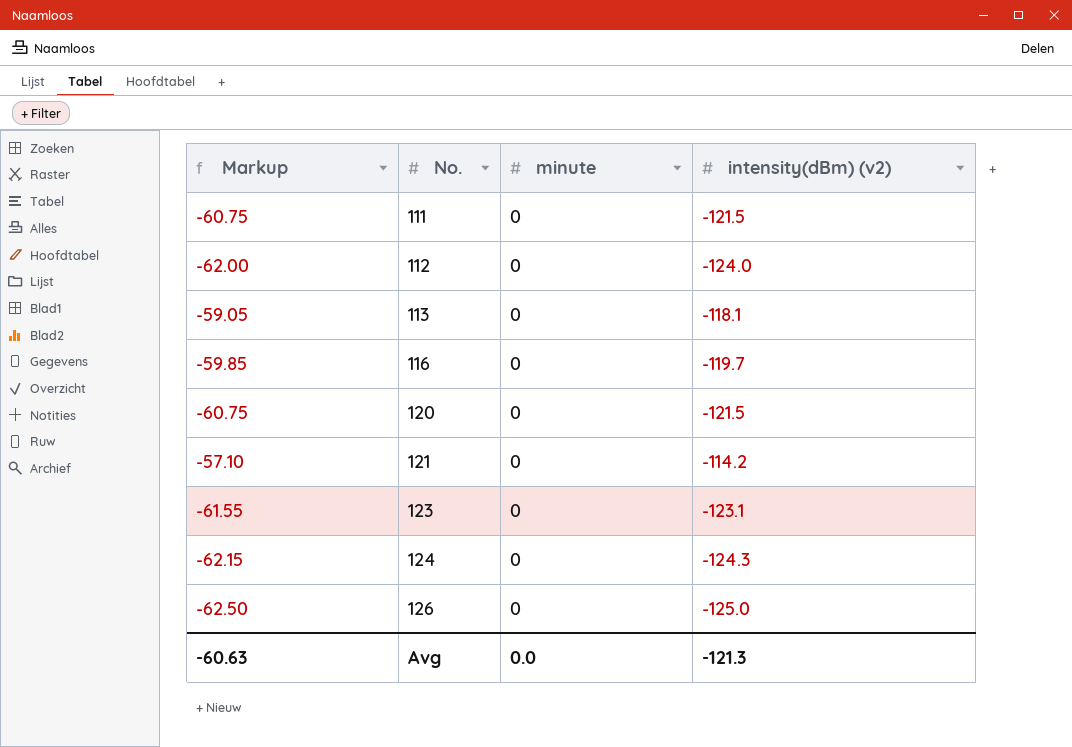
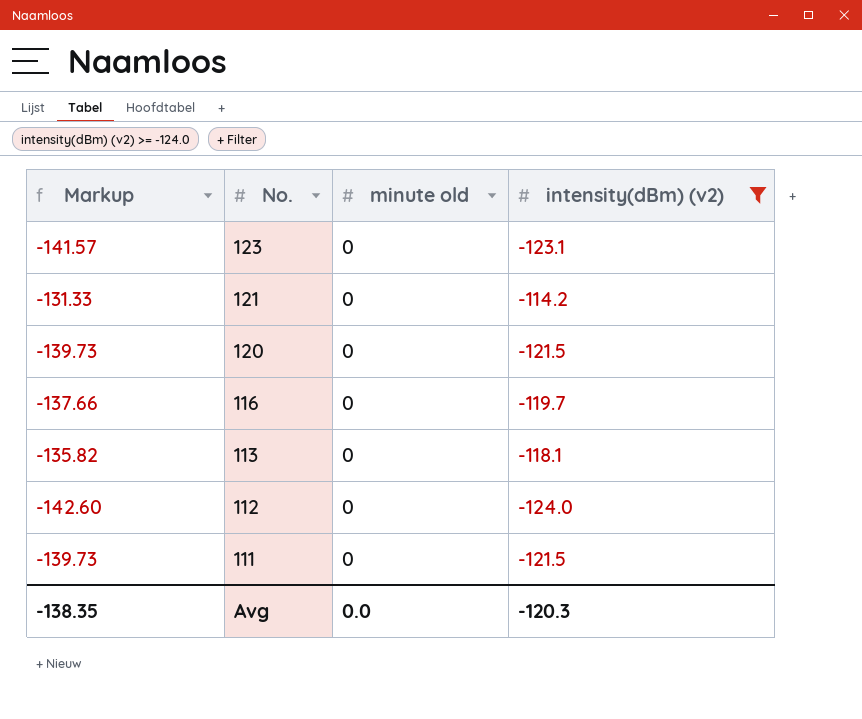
filter: none -> intensity(dBm) (v2) >= -124.0
row order: No. ascending -> No. descending
column Markup | formula: [intensity(dBm) (v2)] * 0.5 -> [intensity(dBm) (v2)] * 1.15
column name: minute -> minute old
Avg | Markup: -60.63 -> -138.35
Avg | intensity(dBm) (v2): -121.3 -> -120.3

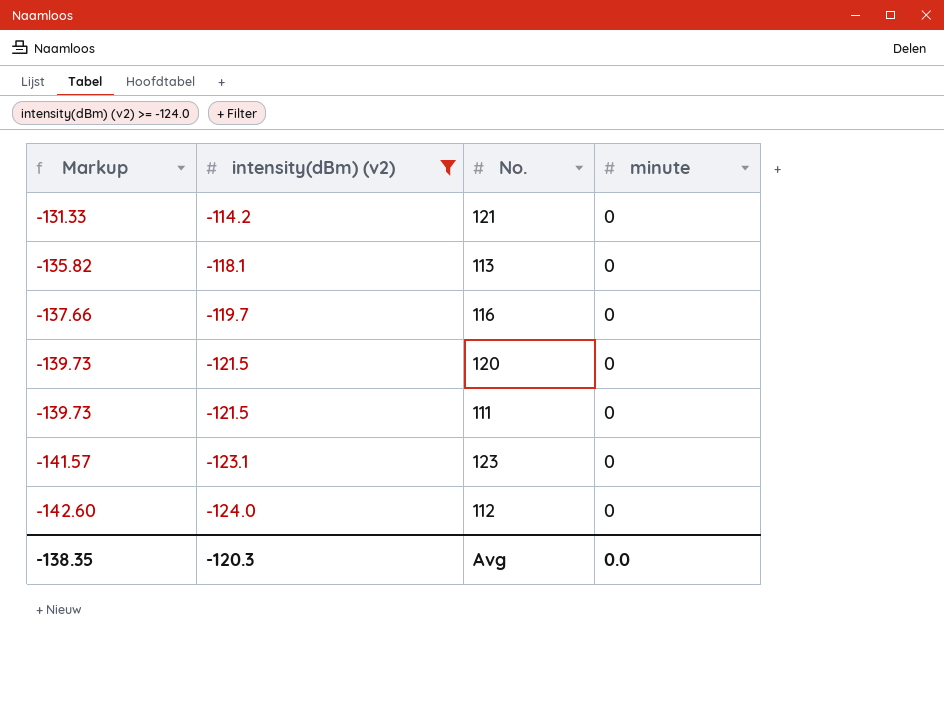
row order: No. descending -> Markup descending
column intensity(dBm) (v2) | position: 4 -> 2
column name: minute old -> minute

